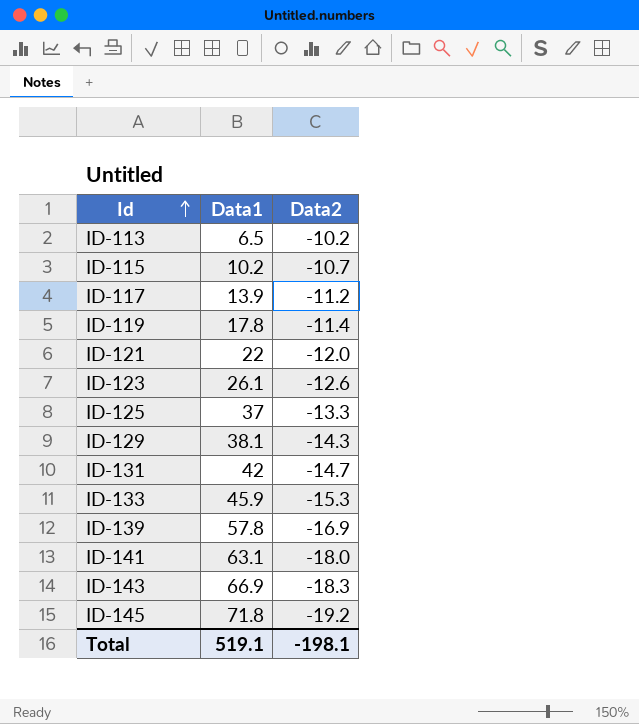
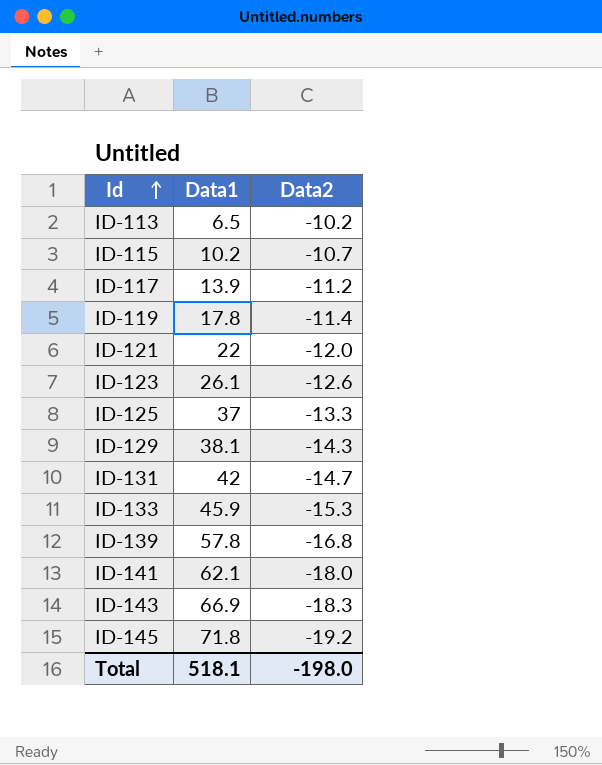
ID-139 | Data2: -16.9 -> -16.8
ID-141 | Data1: 63.1 -> 62.1
Total | Data1: 519.1 -> 518.1
Total | Data2: -198.1 -> -198.0

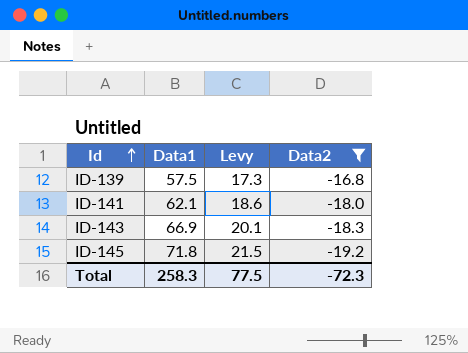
filter: none -> Data2 <= -16.8
column Levy | formula: none -> [Data1] * 0.3
ID-139 | Data1: 57.8 -> 57.5
Total | Data1: 518.1 -> 258.3
Total | Data2: -198.0 -> -72.3

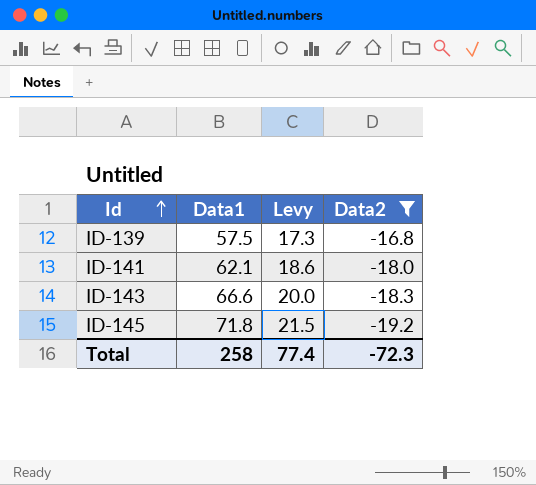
ID-143 | Data1: 66.9 -> 66.6
ID-143 | Levy: 20.1 -> 20.0
Total | Data1: 258.3 -> 258
Total | Levy: 77.5 -> 77.4

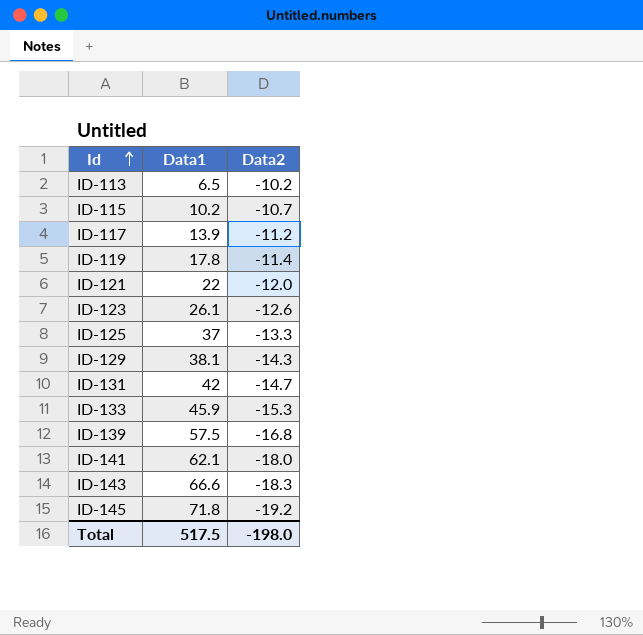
filter: Data2 <= -16.8 -> none
column Levy | formula: [Data1] * 0.3 -> none
Total | Data1: 258 -> 517.5
Total | Data2: -72.3 -> -198.0

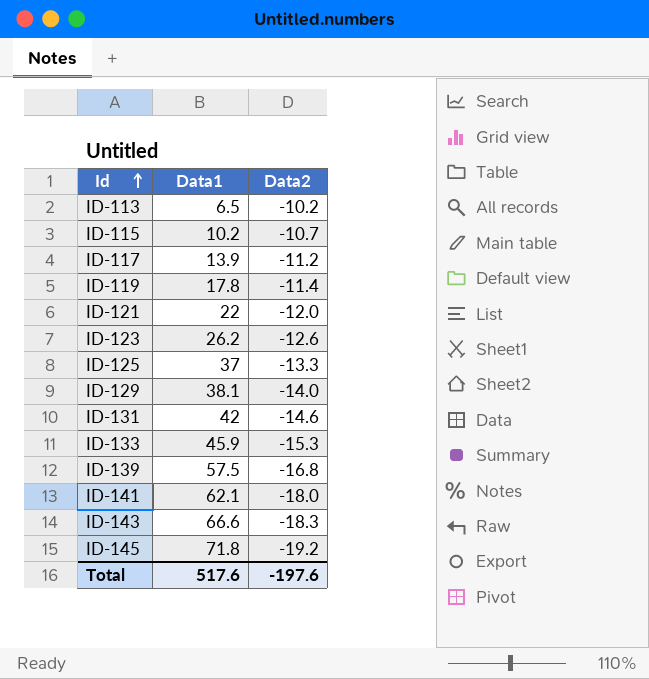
ID-123 | Data1: 26.1 -> 26.2
ID-129 | Data2: -14.3 -> -14.0
ID-131 | Data2: -14.7 -> -14.6
Total | Data1: 517.5 -> 517.6
Total | Data2: -198.0 -> -197.6

